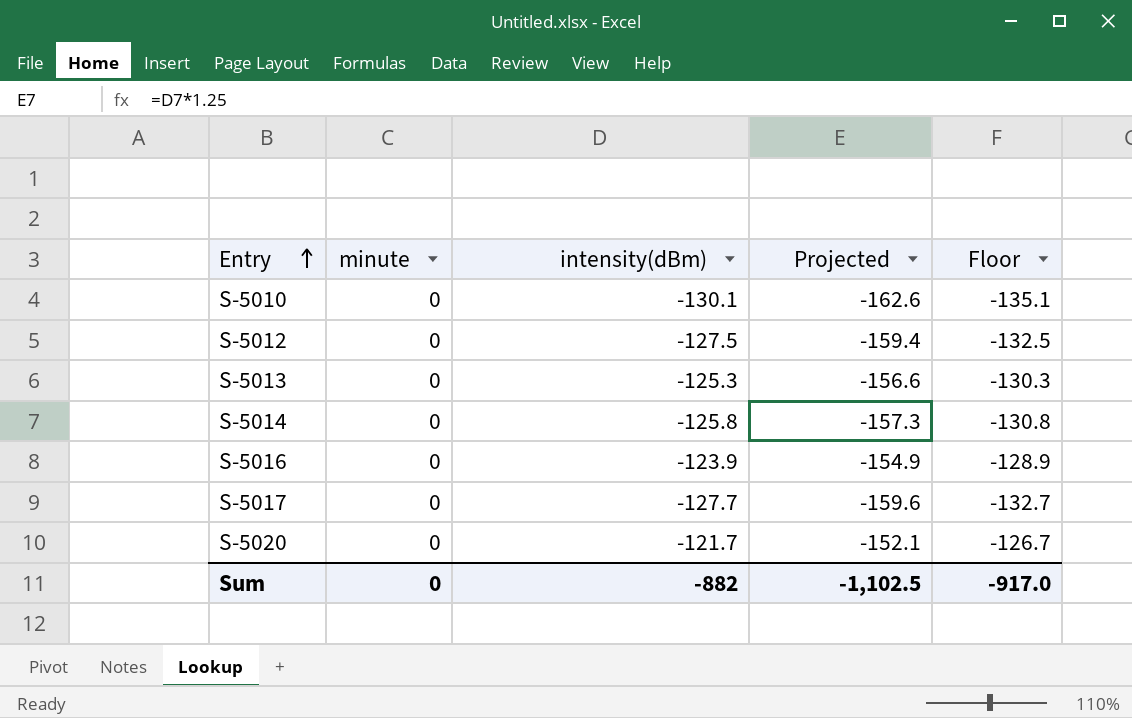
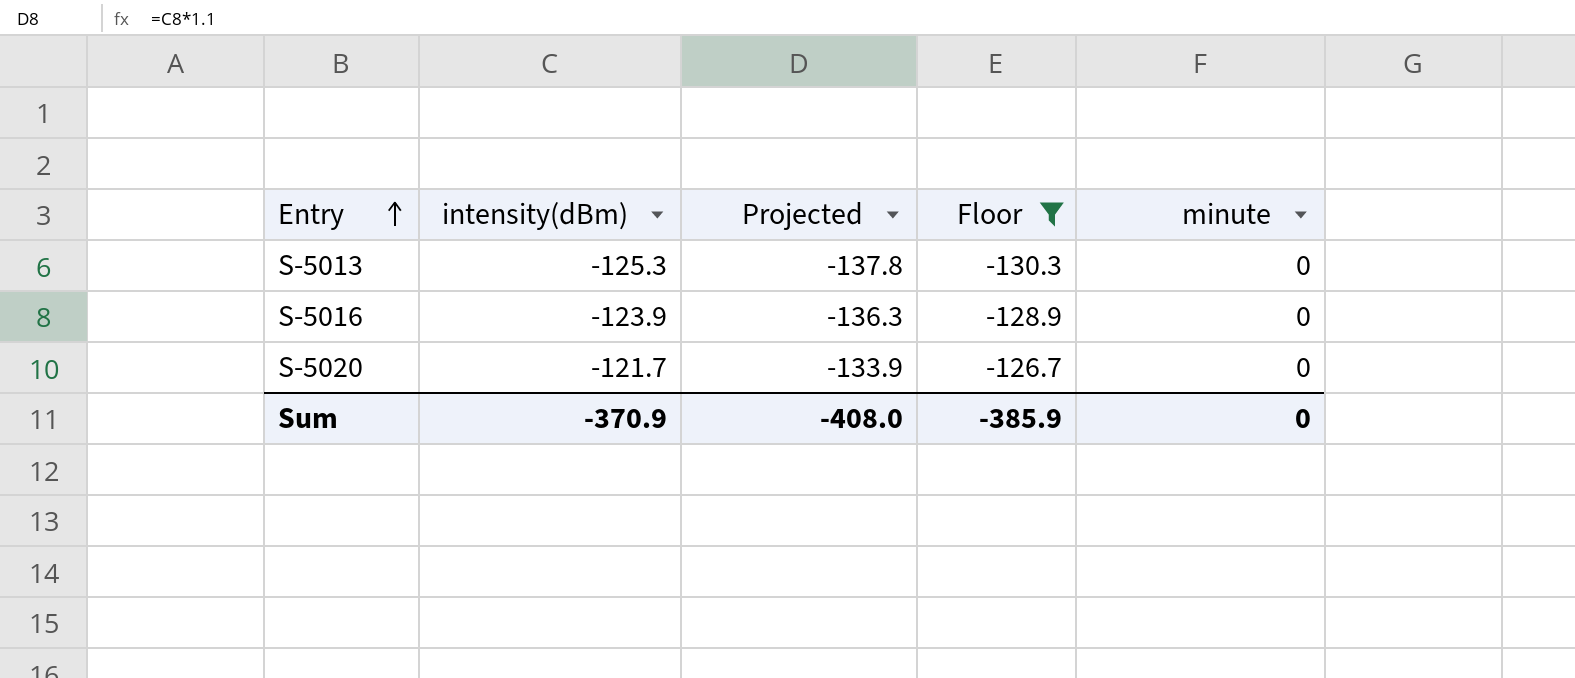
filter: none -> Floor >= -130.3
column Projected | formula: [intensity(dBm)] * 1.25 -> [intensity(dBm)] * 1.1
column minute | position: 2 -> 5
Sum | intensity(dBm): -882 -> -370.9
Sum | Projected: -1,102.5 -> -408.0
Sum | Floor: -917.0 -> -385.9

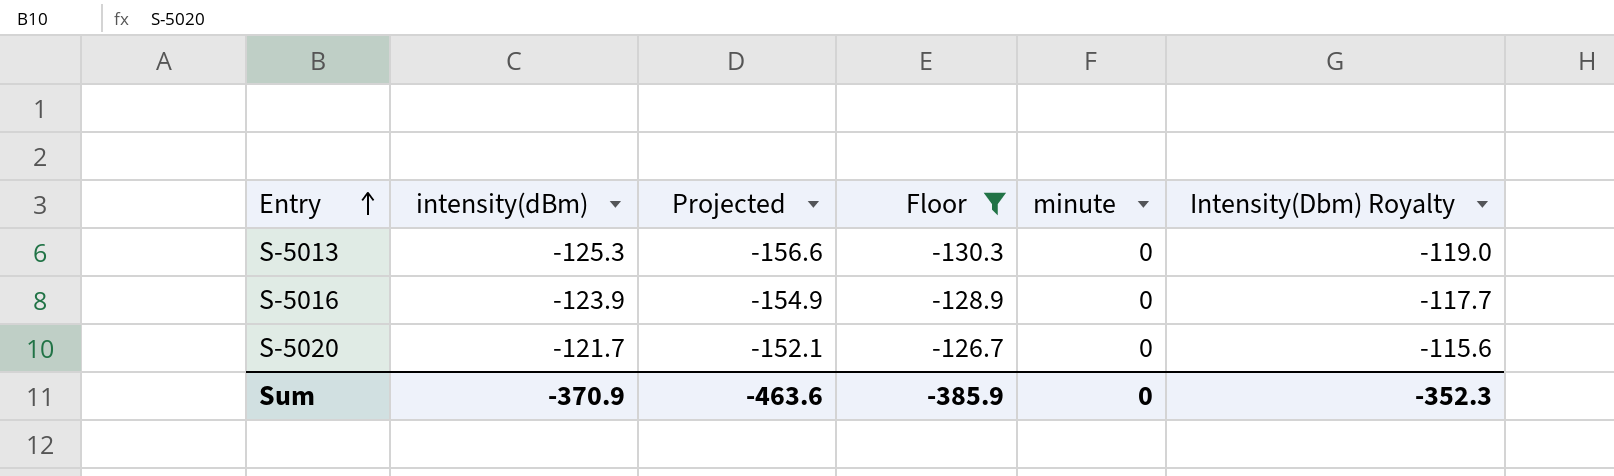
column Projected | formula: [intensity(dBm)] * 1.1 -> [intensity(dBm)] * 1.25
column Intensity(Dbm) Royalty | formula: none -> [intensity(dBm)] * 0.95
Sum | Projected: -408.0 -> -463.6

